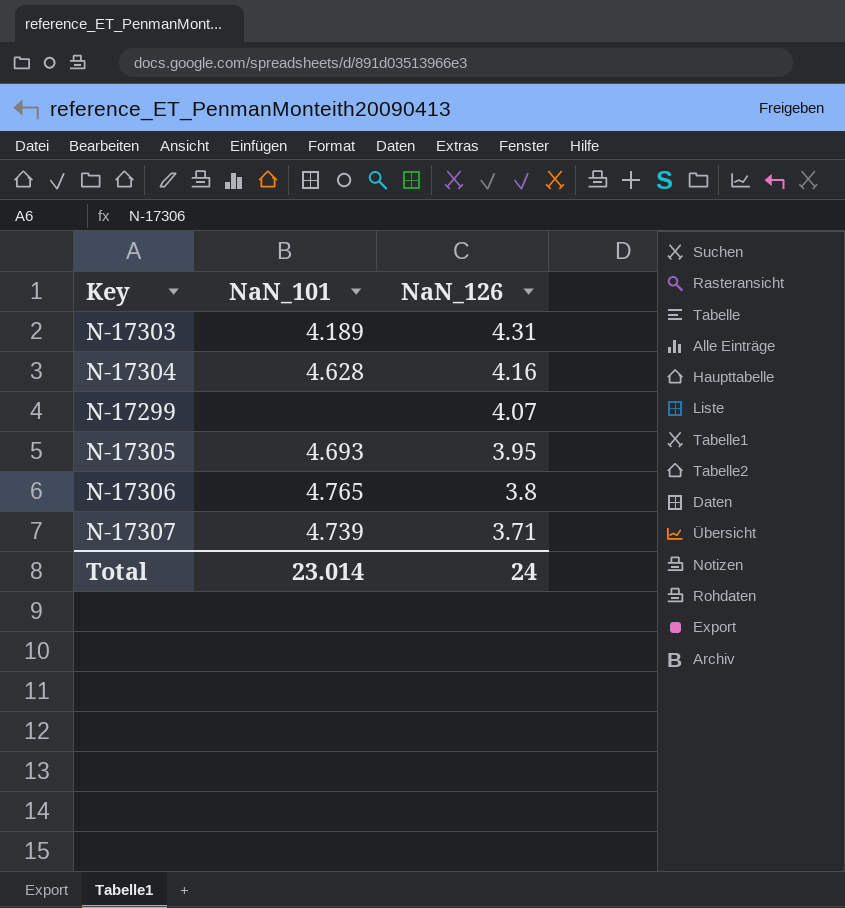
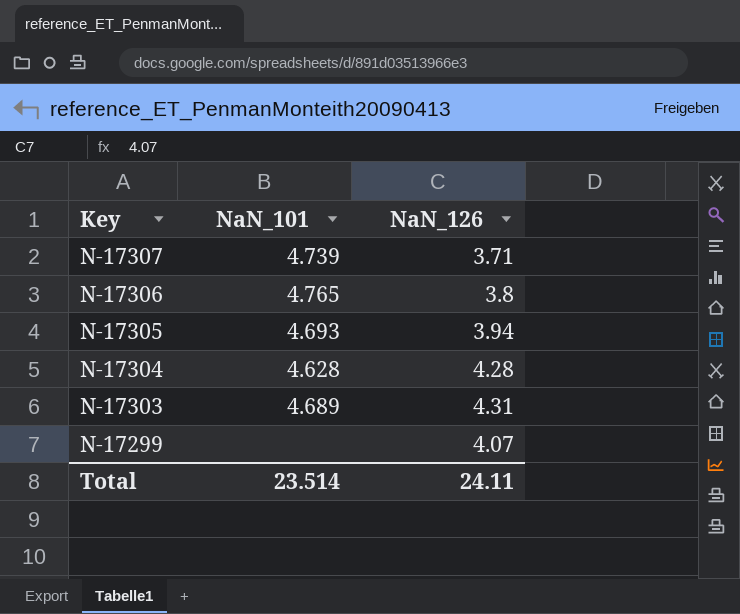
row order: NaN_126 descending -> Key descending
N-17305 | NaN_126: 3.95 -> 3.94
N-17304 | NaN_126: 4.16 -> 4.28
N-17303 | NaN_101: 4.189 -> 4.689
Total | NaN_101: 23.014 -> 23.514
Total | NaN_126: 24 -> 24.11

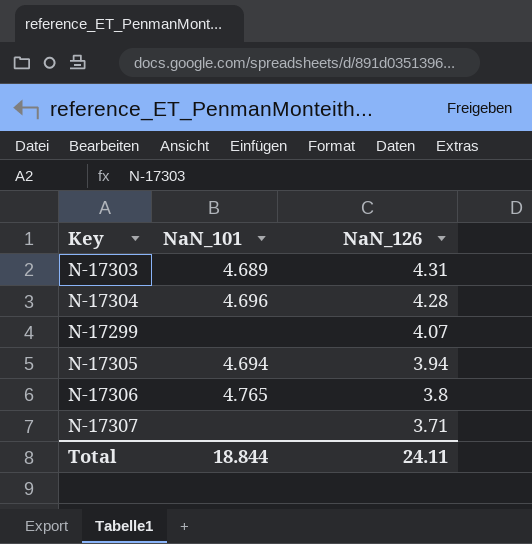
row order: Key descending -> NaN_126 descending
N-17304 | NaN_101: 4.628 -> 4.696
N-17305 | NaN_101: 4.693 -> 4.694
N-17307 | NaN_101: 4.739 -> none
Total | NaN_101: 23.514 -> 18.844

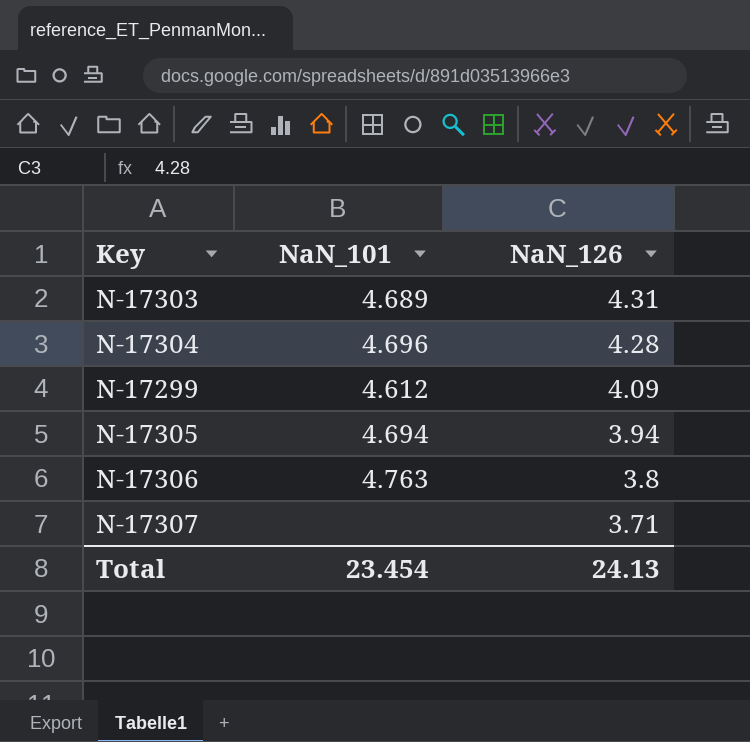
N-17299 | NaN_101: none -> 4.612
N-17299 | NaN_126: 4.07 -> 4.09
N-17306 | NaN_101: 4.765 -> 4.763
Total | NaN_101: 18.844 -> 23.454
Total | NaN_126: 24.11 -> 24.13

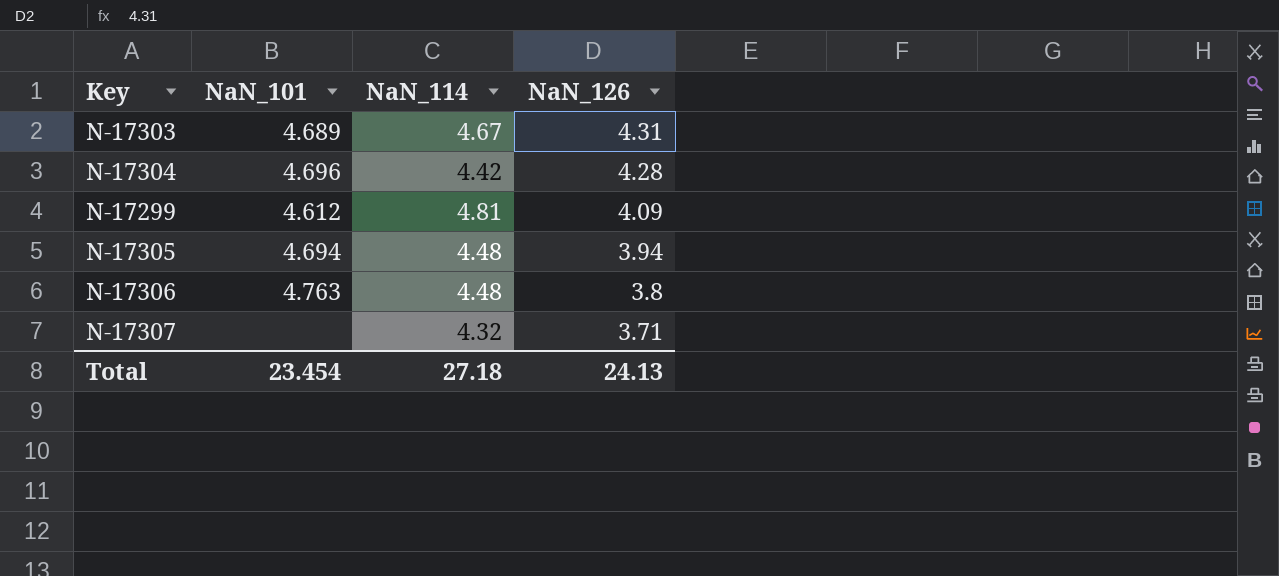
column NaN_114 | position: none -> 3

